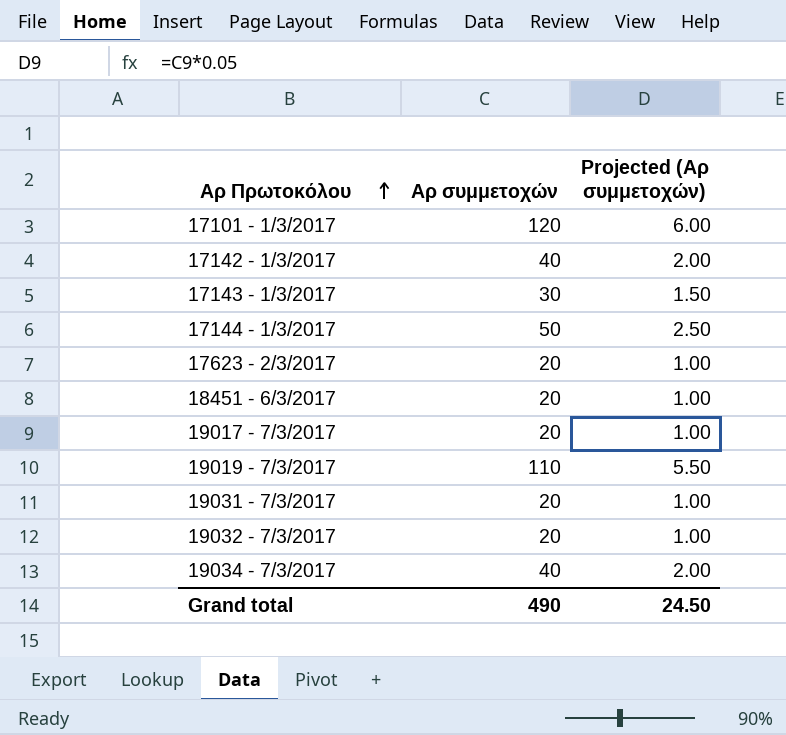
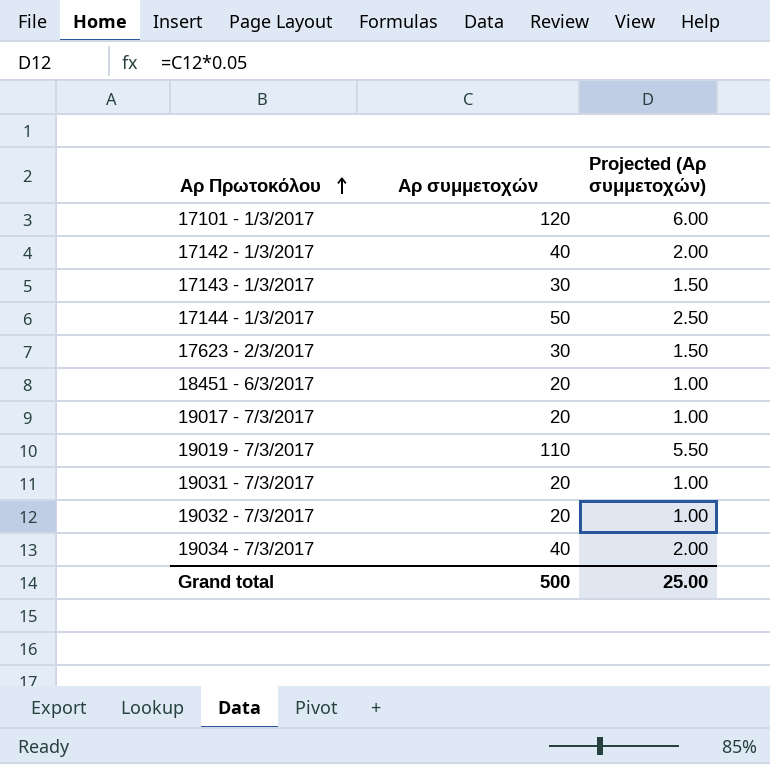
17623 - 2/3/2017 | Αρ συμμετοχών: 20 -> 30
17623 - 2/3/2017 | Projected (Αρ συμμετοχών): 1.00 -> 1.50
Grand total | Αρ συμμετοχών: 490 -> 500
Grand total | Projected (Αρ συμμετοχών): 24.50 -> 25.00

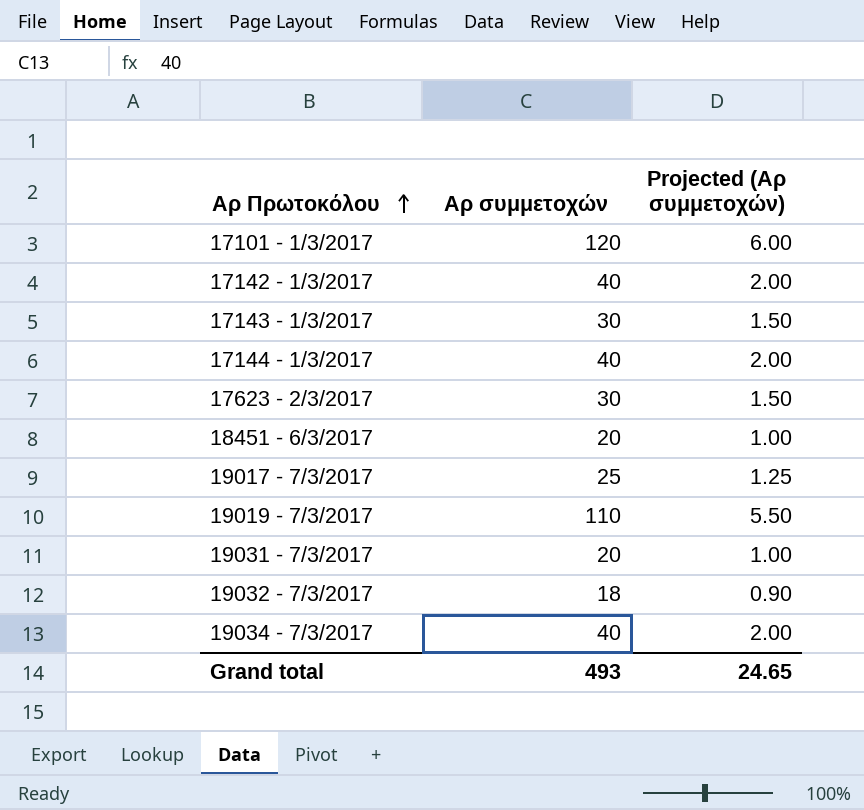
17144 - 1/3/2017 | Αρ συμμετοχών: 50 -> 40
17144 - 1/3/2017 | Projected (Αρ συμμετοχών): 2.50 -> 2.00
19017 - 7/3/2017 | Αρ συμμετοχών: 20 -> 25
19017 - 7/3/2017 | Projected (Αρ συμμετοχών): 1.00 -> 1.25
19032 - 7/3/2017 | Αρ συμμετοχών: 20 -> 18
19032 - 7/3/2017 | Projected (Αρ συμμετοχών): 1.00 -> 0.90
Grand total | Αρ συμμετοχών: 500 -> 493
Grand total | Projected (Αρ συμμετοχών): 25.00 -> 24.65

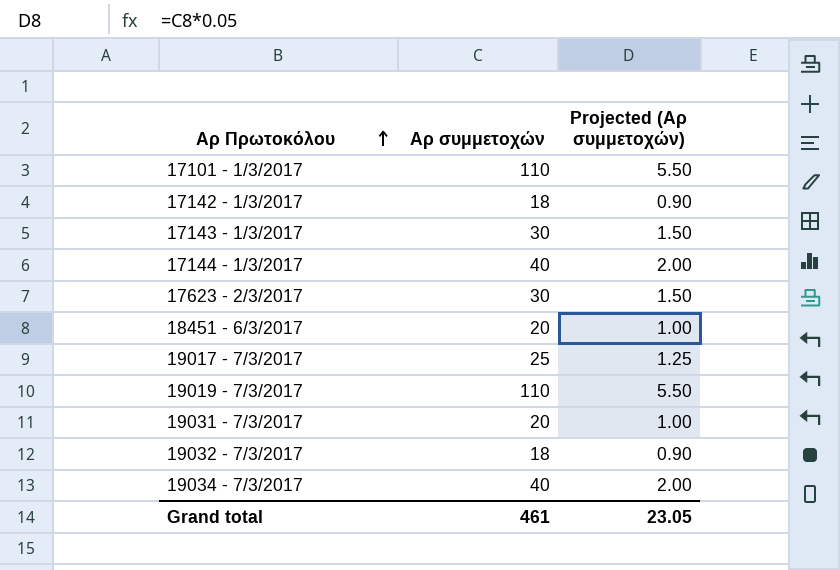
17101 - 1/3/2017 | Αρ συμμετοχών: 120 -> 110
17101 - 1/3/2017 | Projected (Αρ συμμετοχών): 6.00 -> 5.50
17142 - 1/3/2017 | Αρ συμμετοχών: 40 -> 18
17142 - 1/3/2017 | Projected (Αρ συμμετοχών): 2.00 -> 0.90
Grand total | Αρ συμμετοχών: 493 -> 461
Grand total | Projected (Αρ συμμετοχών): 24.65 -> 23.05

